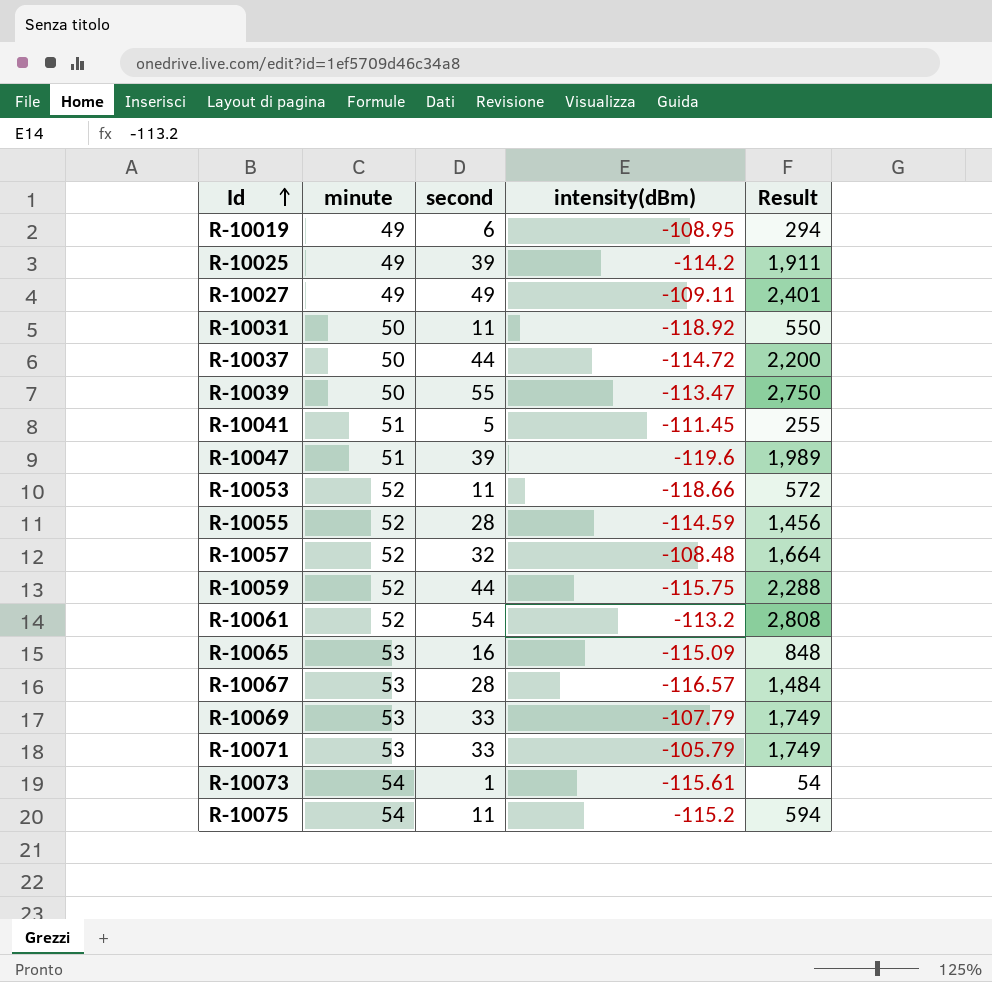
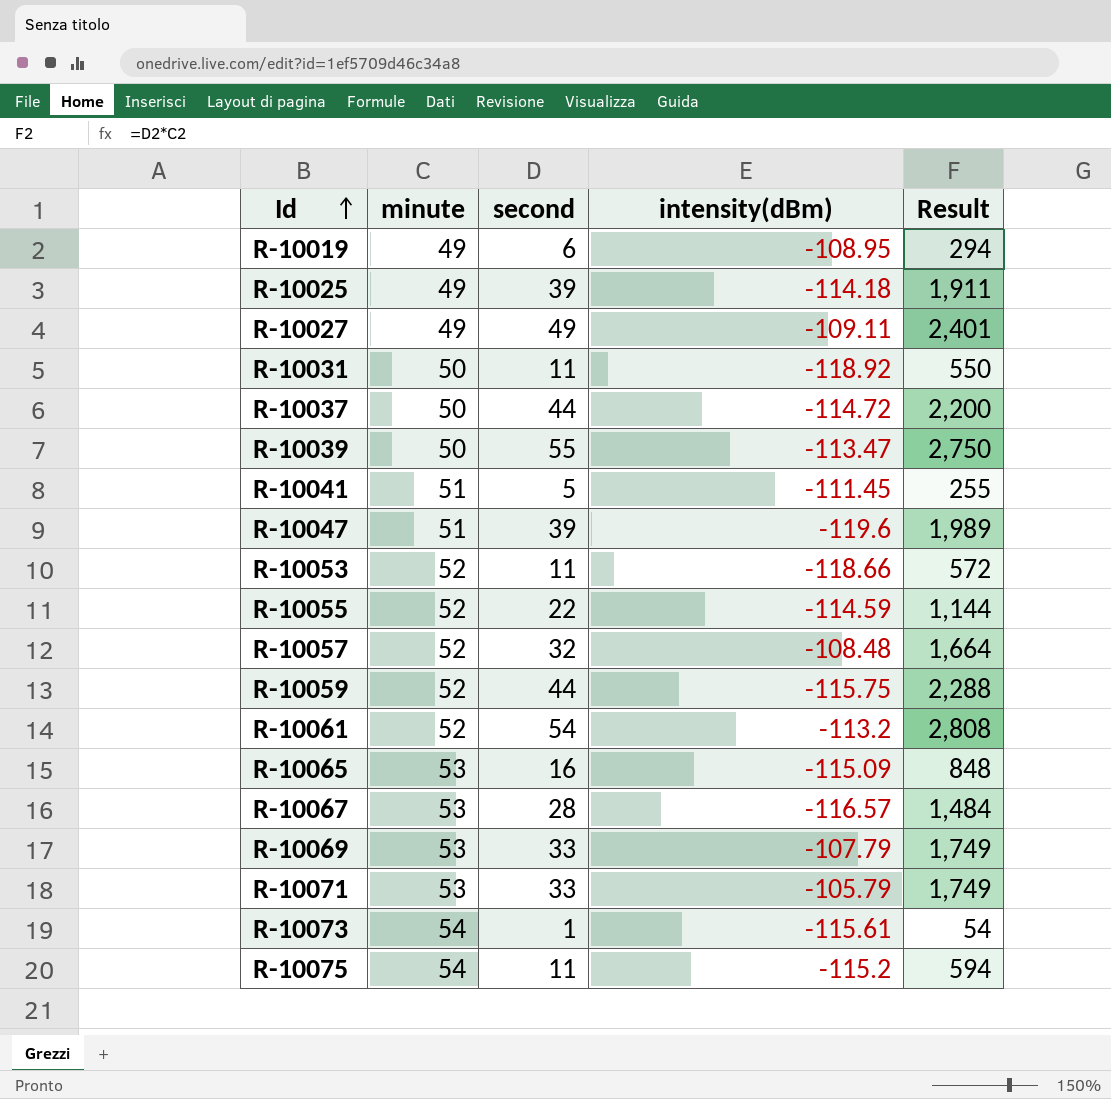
R-10025 | intensity(dBm): -114.2 -> -114.18
R-10055 | second: 28 -> 22
R-10055 | Result: 1,456 -> 1,144

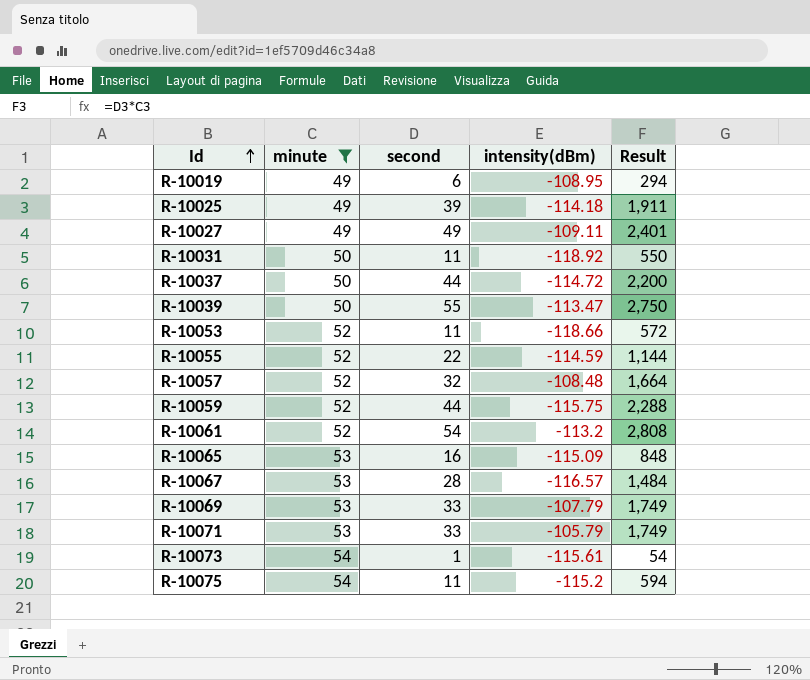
filter: none -> minute != 51

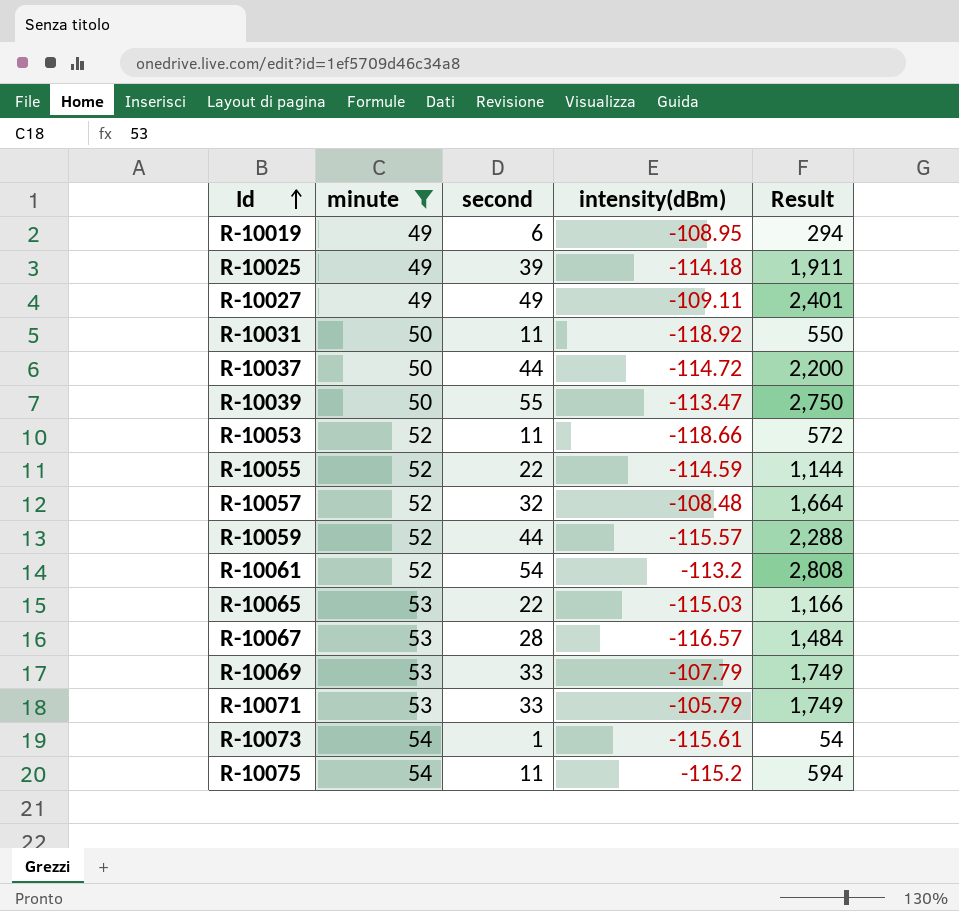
R-10059 | intensity(dBm): -115.75 -> -115.57
R-10065 | second: 16 -> 22
R-10065 | intensity(dBm): -115.09 -> -115.03
R-10065 | Result: 848 -> 1,166

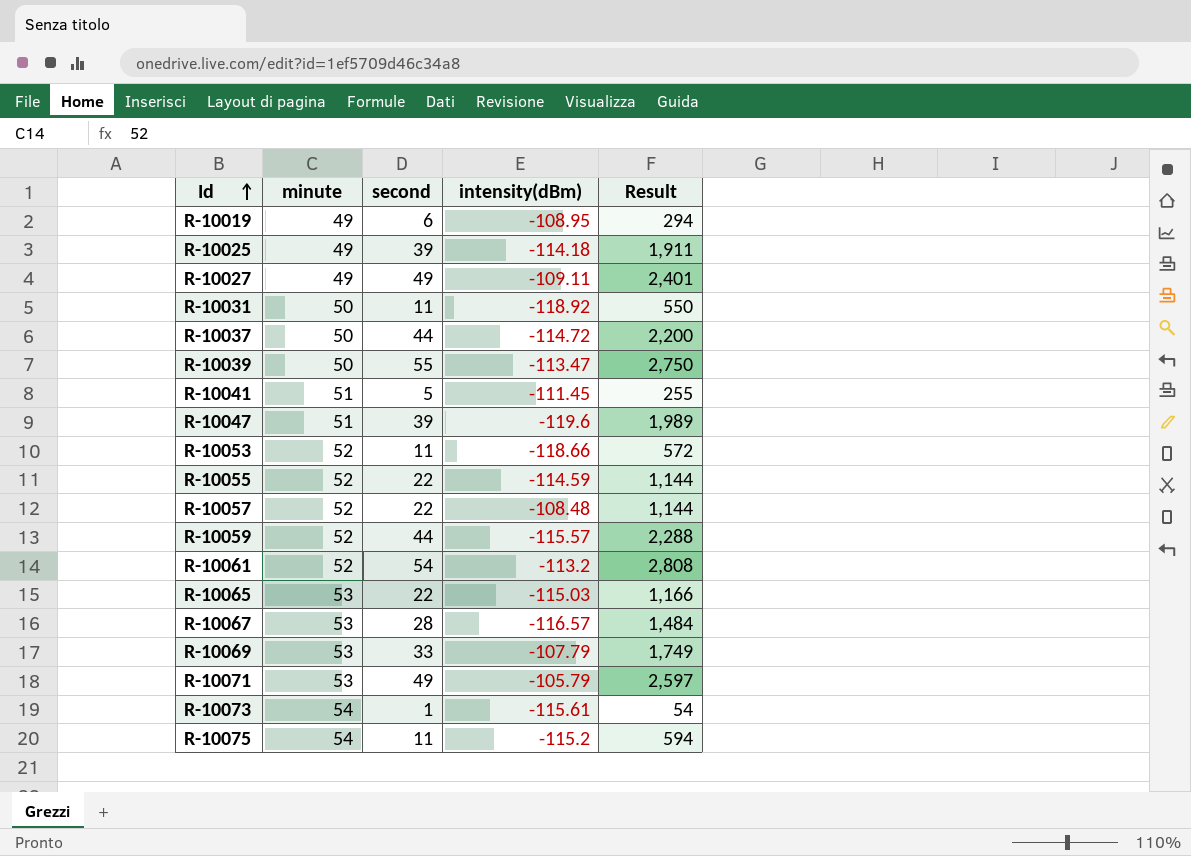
filter: minute != 51 -> none
R-10057 | second: 32 -> 22
R-10057 | Result: 1,664 -> 1,144
R-10071 | second: 33 -> 49
R-10071 | Result: 1,749 -> 2,597

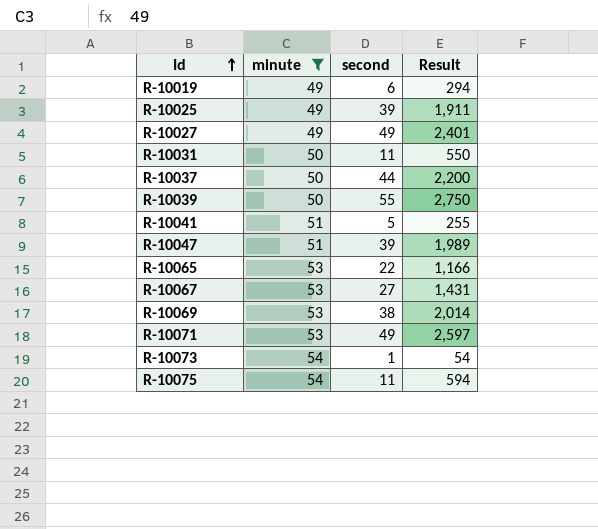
filter: none -> minute != 52
column intensity(dBm) | position: 4 -> none
R-10067 | second: 28 -> 27
R-10067 | Result: 1,484 -> 1,431
R-10069 | second: 33 -> 38
R-10069 | Result: 1,749 -> 2,014

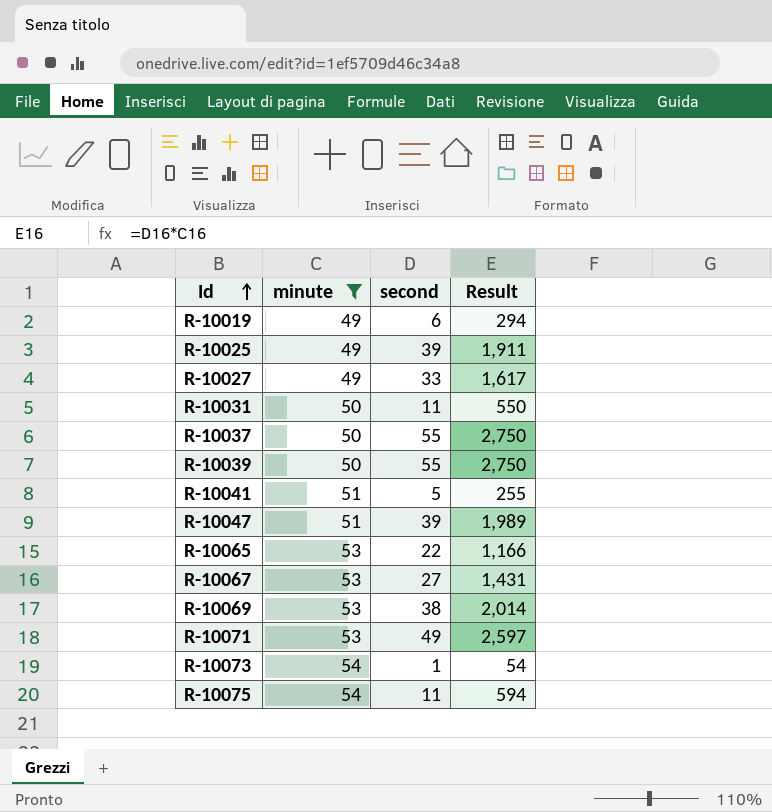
R-10027 | second: 49 -> 33
R-10027 | Result: 2,401 -> 1,617
R-10037 | second: 44 -> 55
R-10037 | Result: 2,200 -> 2,750

